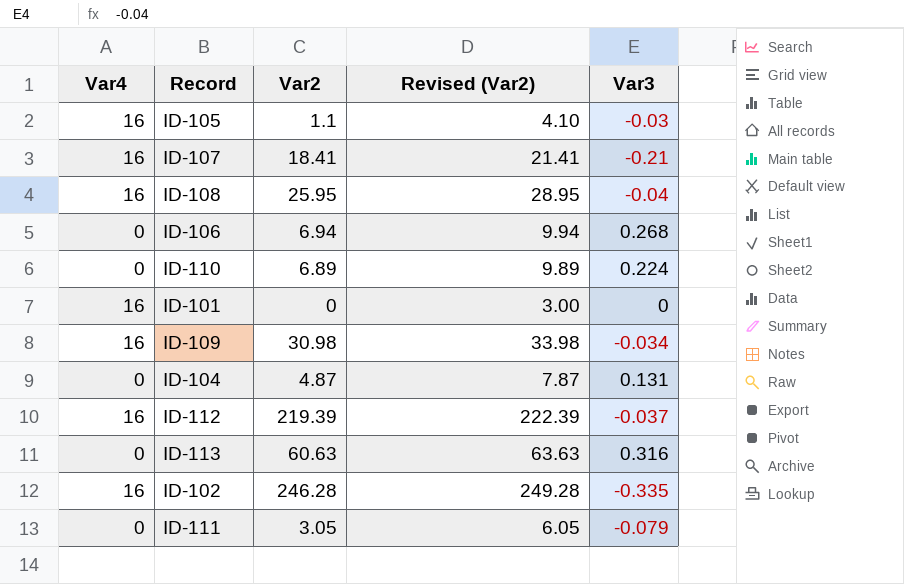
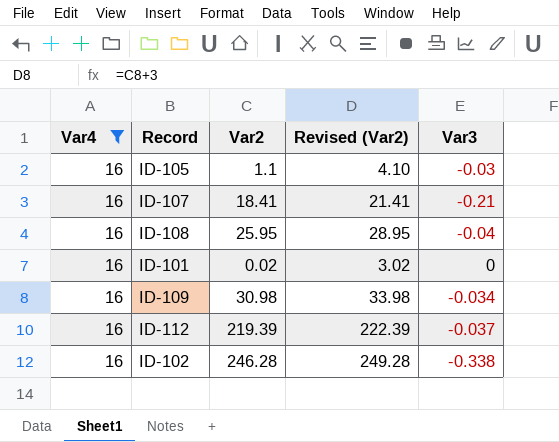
filter: none -> Var4 = 16
ID-101 | Var2: 0 -> 0.02
ID-101 | Revised (Var2): 3.00 -> 3.02
ID-102 | Var3: -0.335 -> -0.338

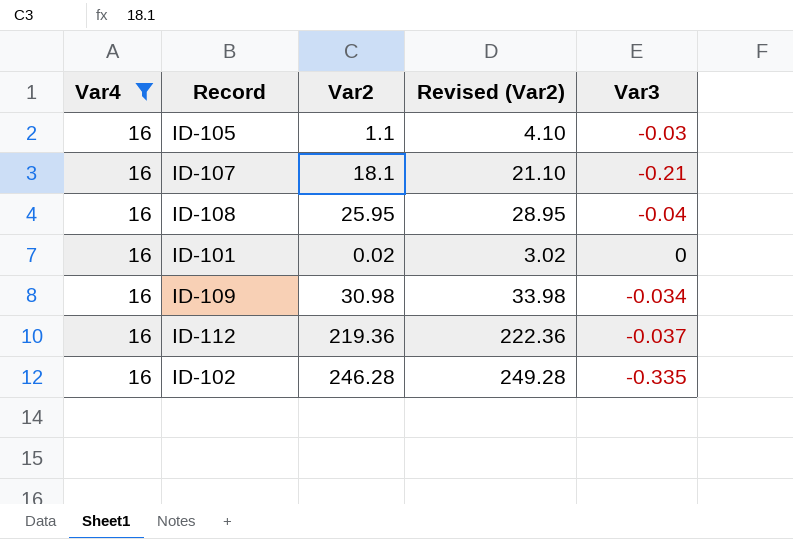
ID-107 | Var2: 18.41 -> 18.1
ID-107 | Revised (Var2): 21.41 -> 21.10
ID-112 | Var2: 219.39 -> 219.36
ID-112 | Revised (Var2): 222.39 -> 222.36
ID-102 | Var3: -0.338 -> -0.335

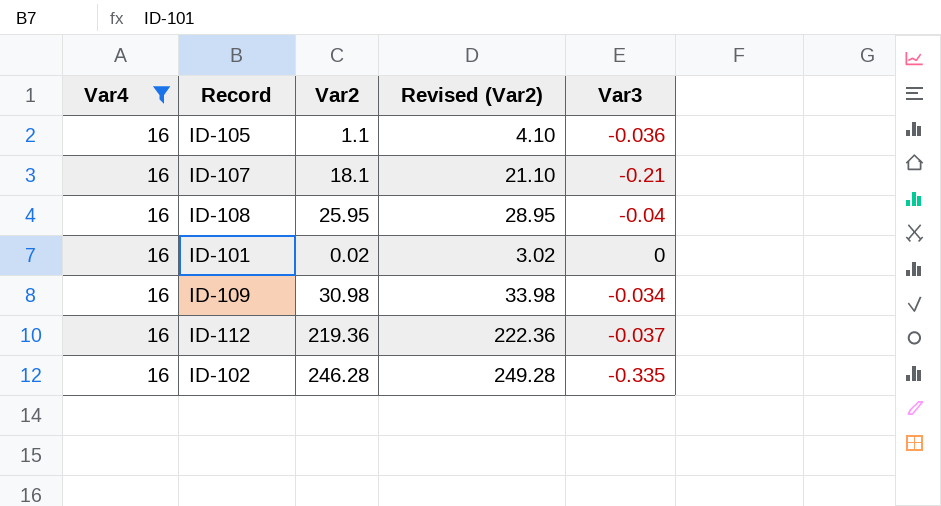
ID-105 | Var3: -0.03 -> -0.036

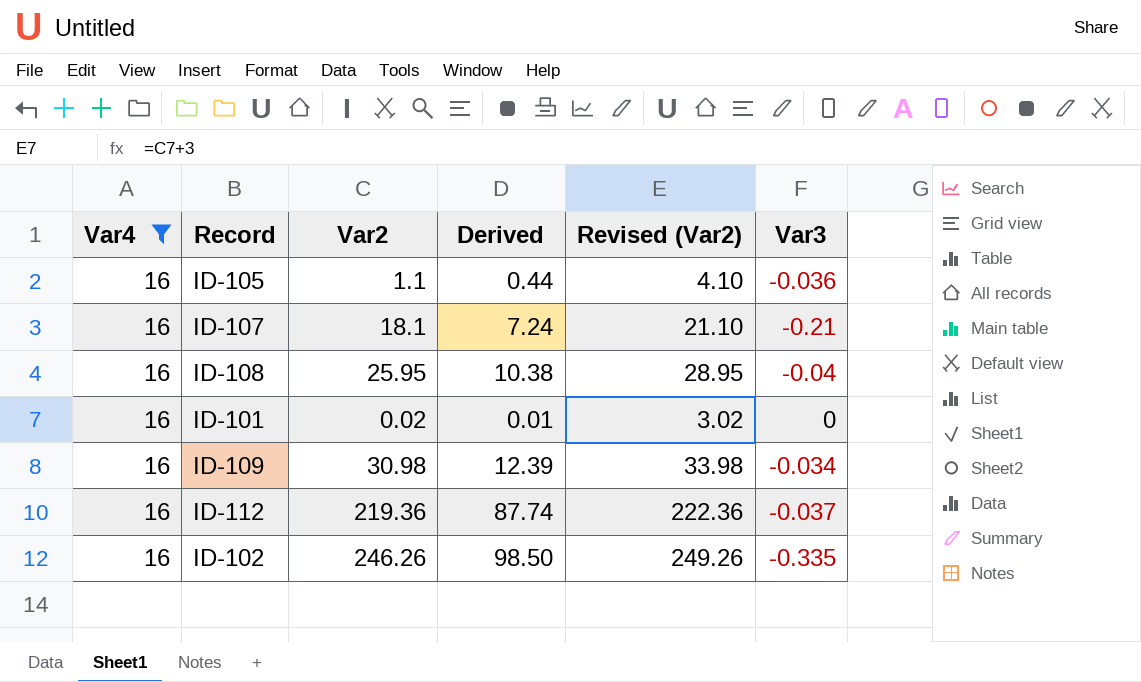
column Derived | formula: none -> [Var2] * 0.4
ID-102 | Var2: 246.28 -> 246.26
ID-102 | Revised (Var2): 249.28 -> 249.26

